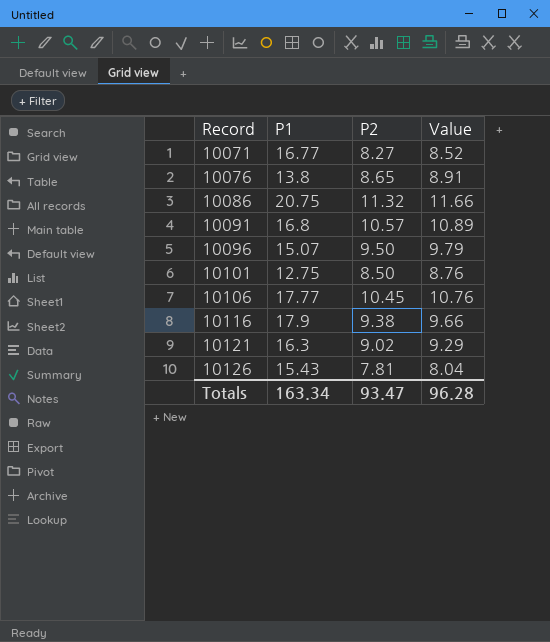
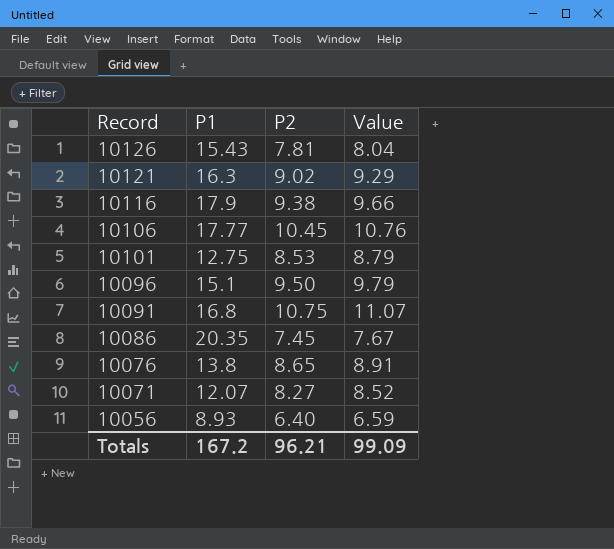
row order: Record ascending -> Record descending
10101 | P2: 8.50 -> 8.53
10101 | Value: 8.76 -> 8.79
10096 | P1: 15.07 -> 15.1
10091 | P2: 10.57 -> 10.75
10091 | Value: 10.89 -> 11.07
10086 | P1: 20.75 -> 20.35
10086 | P2: 11.32 -> 7.45
10086 | Value: 11.66 -> 7.67
10071 | P1: 16.77 -> 12.07
row 10056: none -> 8.93 | 6.40 | 6.59
Totals | P1: 163.34 -> 167.2
Totals | P2: 93.47 -> 96.21
Totals | Value: 96.28 -> 99.09

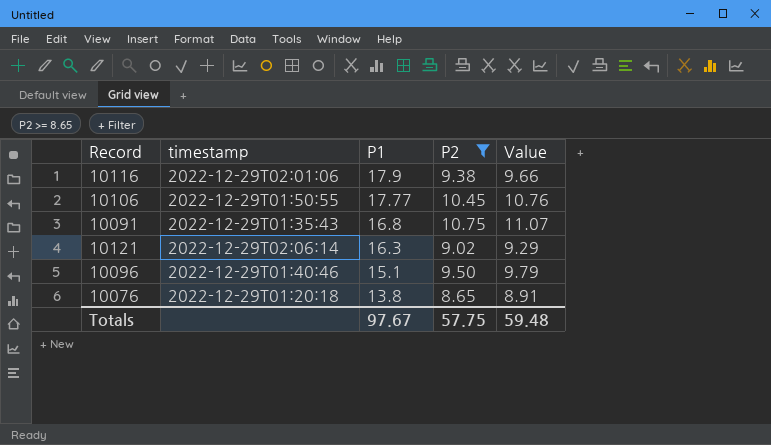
filter: none -> P2 >= 8.65
row order: Record descending -> P1 descending
column timestamp | position: none -> 2
Totals | P1: 167.2 -> 97.67
Totals | P2: 96.21 -> 57.75
Totals | Value: 99.09 -> 59.48

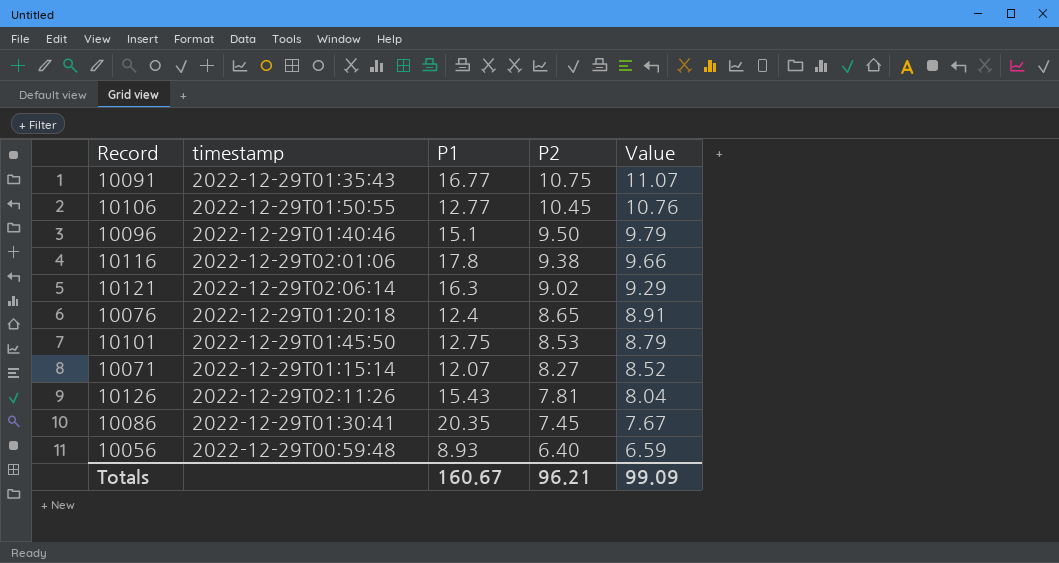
filter: P2 >= 8.65 -> none
row order: P1 descending -> P2 descending
10091 | P1: 16.8 -> 16.77
10106 | P1: 17.77 -> 12.77
10116 | P1: 17.9 -> 17.8
10076 | P1: 13.8 -> 12.4
Totals | P1: 97.67 -> 160.67
Totals | P2: 57.75 -> 96.21
Totals | Value: 59.48 -> 99.09

